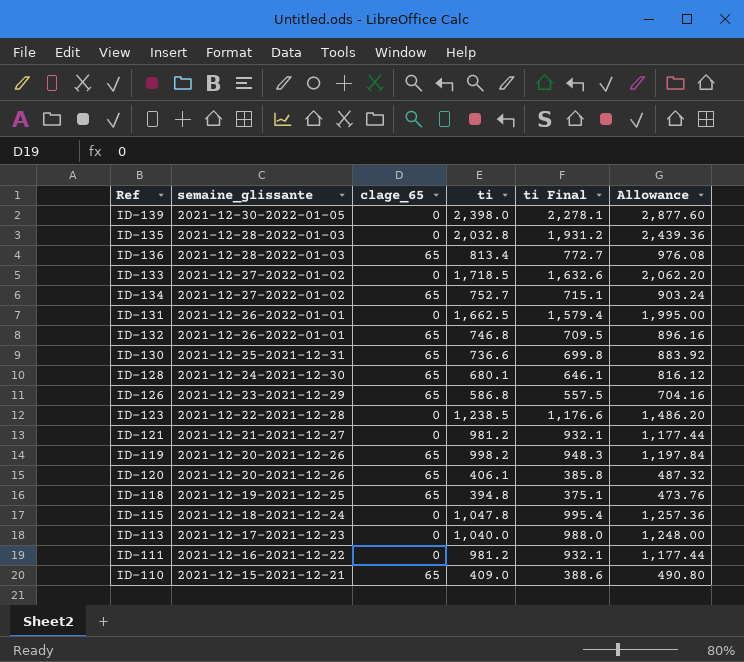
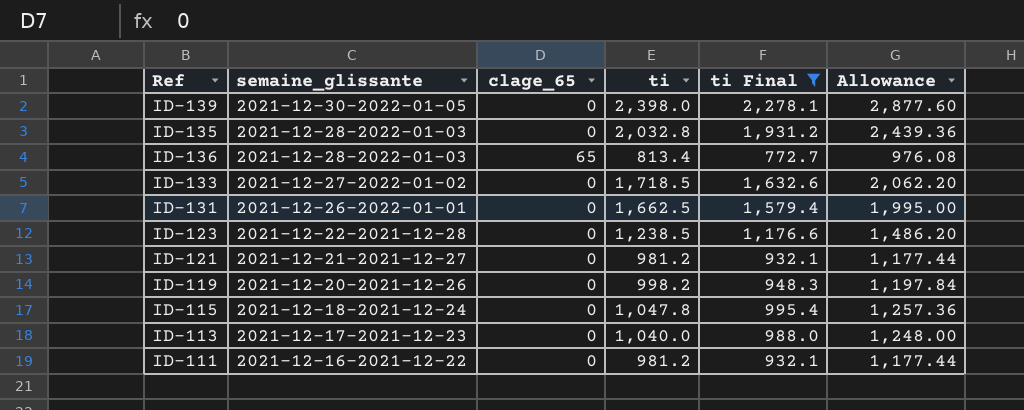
filter: none -> ti Final >= 772.7
ID-119 | clage_65: 65 -> 0

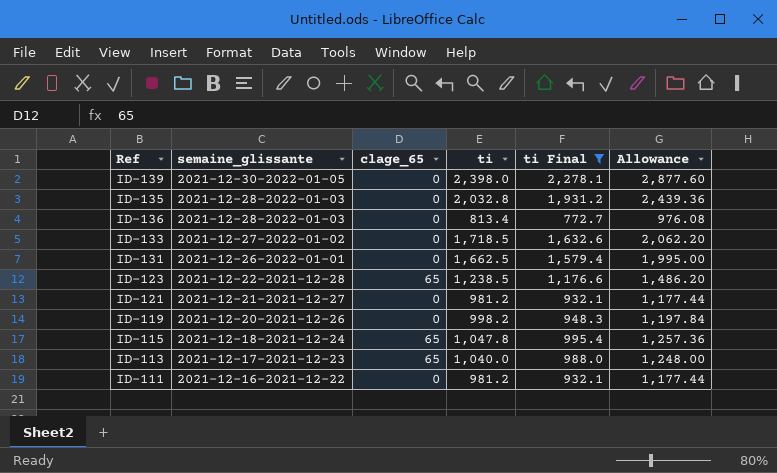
ID-136 | clage_65: 65 -> 0
ID-123 | clage_65: 0 -> 65
ID-115 | clage_65: 0 -> 65
ID-113 | clage_65: 0 -> 65

